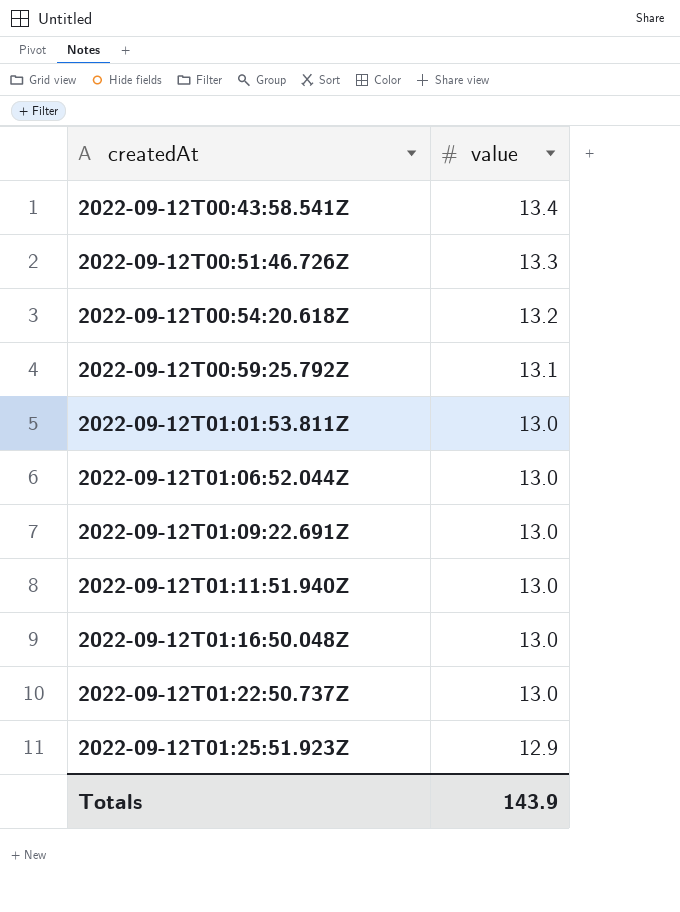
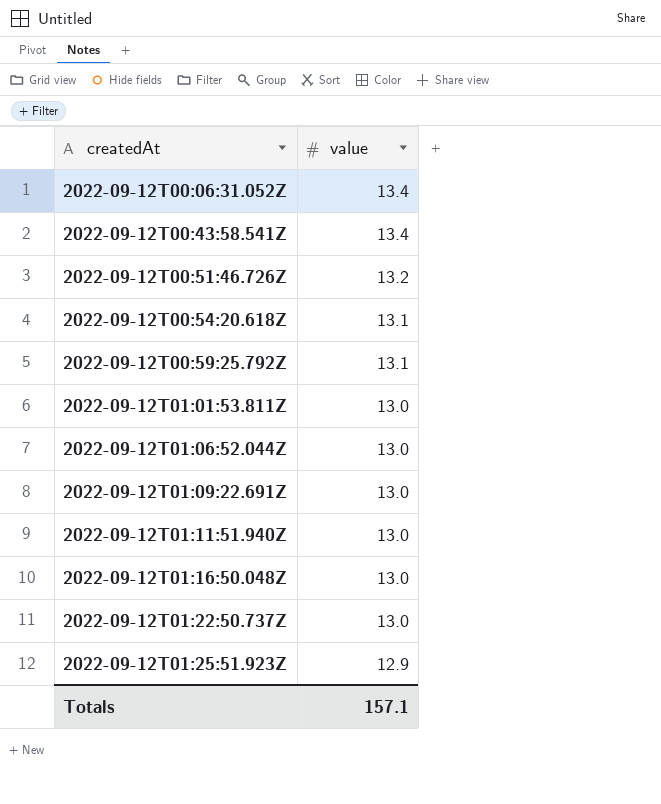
row 2022-09-12T00:06:31.052Z: none -> 13.4
2022-09-12T00:51:46.726Z | value: 13.3 -> 13.2
2022-09-12T00:54:20.618Z | value: 13.2 -> 13.1
Totals | value: 143.9 -> 157.1

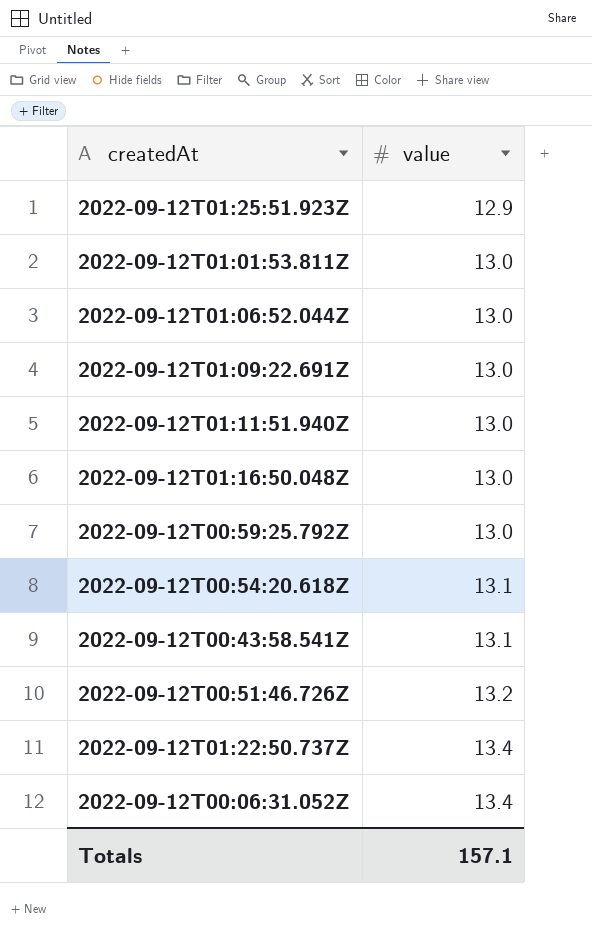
row order: createdAt ascending -> value ascending
2022-09-12T00:59:25.792Z | value: 13.1 -> 13.0
2022-09-12T00:43:58.541Z | value: 13.4 -> 13.1
2022-09-12T01:22:50.737Z | value: 13.0 -> 13.4

